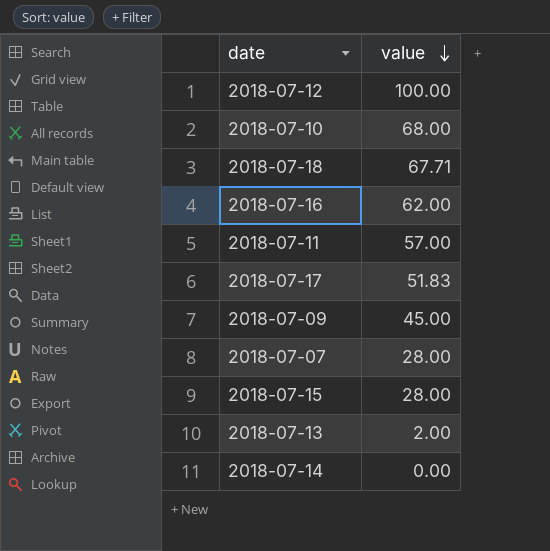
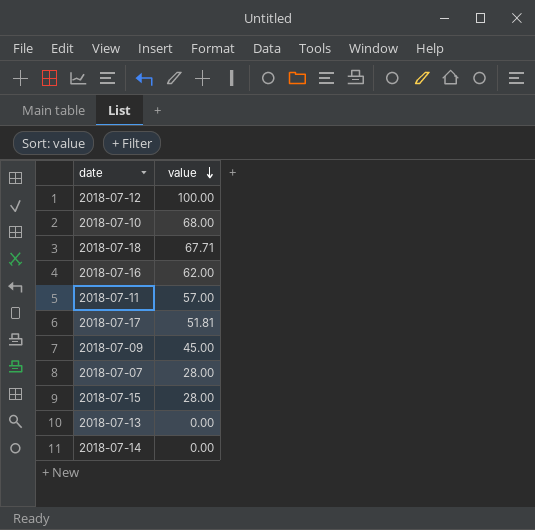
2018-07-17 | value: 51.83 -> 51.81
2018-07-13 | value: 2.00 -> 0.00

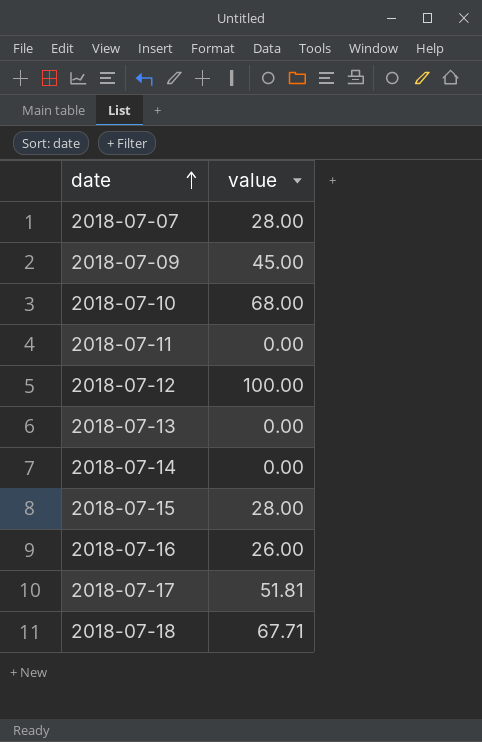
row order: value descending -> date ascending
2018-07-11 | value: 57.00 -> 0.00
2018-07-16 | value: 62.00 -> 26.00

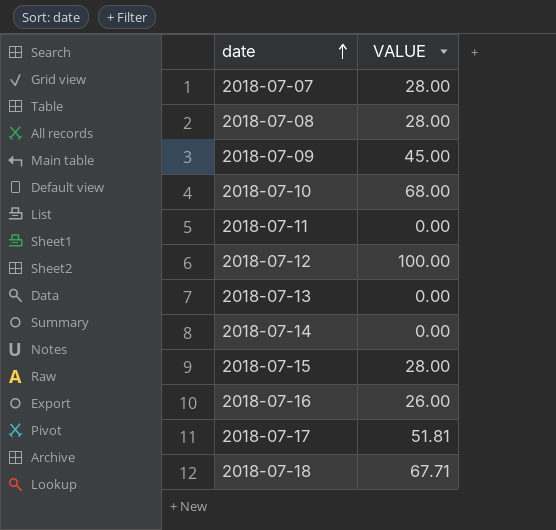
column name: value -> VALUE
row 2018-07-08: none -> 28.00

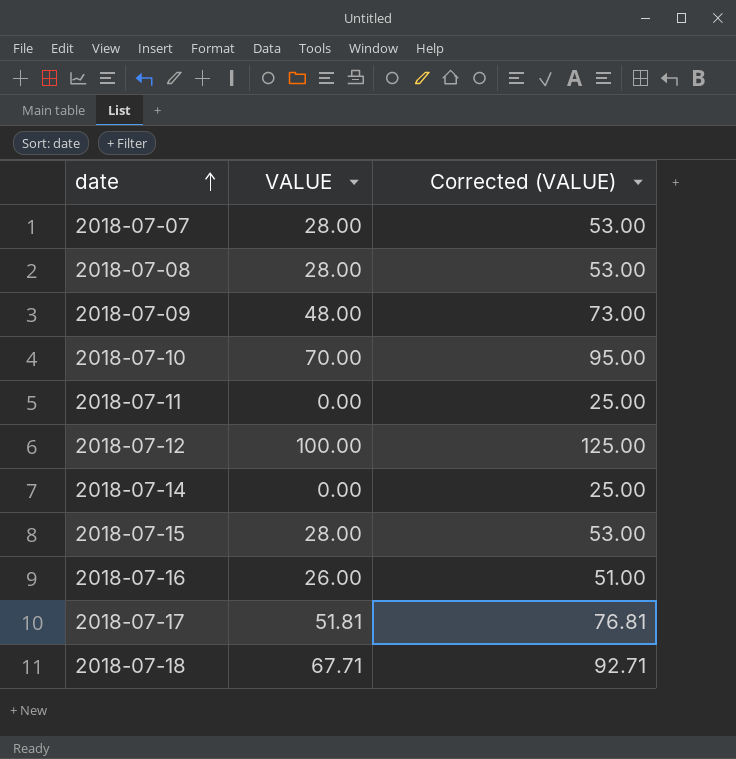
column Corrected (VALUE) | formula: none -> [VALUE] + 25
row 2018-07-13: 0.00 -> none
2018-07-09 | VALUE: 45.00 -> 48.00
2018-07-10 | VALUE: 68.00 -> 70.00

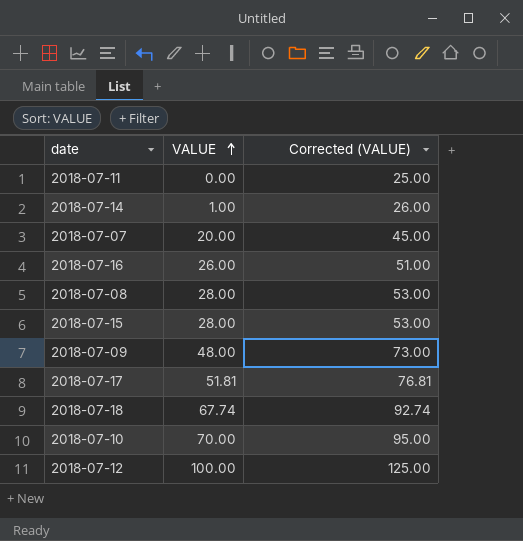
row order: date ascending -> VALUE ascending
2018-07-14 | VALUE: 0.00 -> 1.00
2018-07-14 | Corrected (VALUE): 25.00 -> 26.00
2018-07-07 | VALUE: 28.00 -> 20.00
2018-07-07 | Corrected (VALUE): 53.00 -> 45.00
2018-07-18 | VALUE: 67.71 -> 67.74
2018-07-18 | Corrected (VALUE): 92.71 -> 92.74

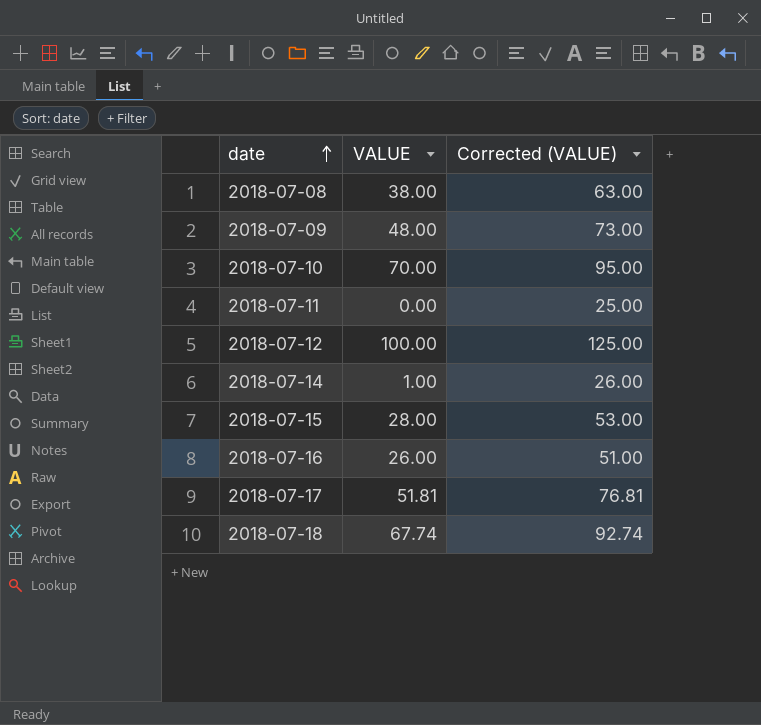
row order: VALUE ascending -> date ascending
row 2018-07-07: 20.00 | 45.00 -> none
2018-07-08 | VALUE: 28.00 -> 38.00
2018-07-08 | Corrected (VALUE): 53.00 -> 63.00

